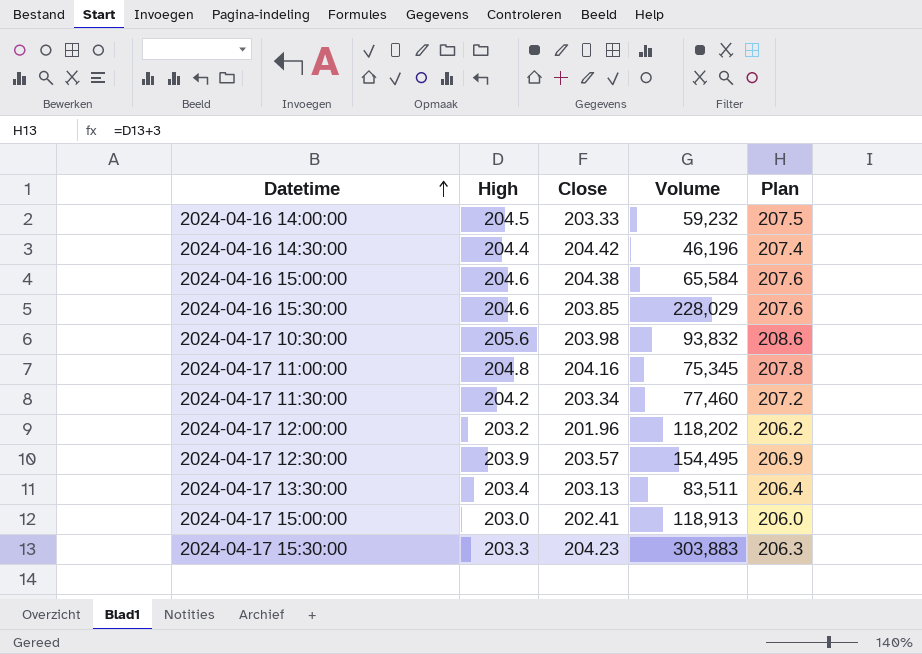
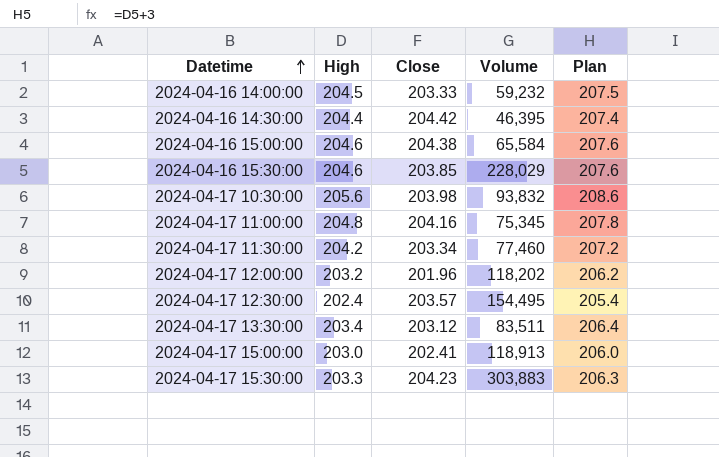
2024-04-16 14:30:00 | Volume: 46,196 -> 46,395
2024-04-17 12:30:00 | High: 203.9 -> 202.4
2024-04-17 12:30:00 | Plan: 206.9 -> 205.4
2024-04-17 13:30:00 | Close: 203.13 -> 203.12

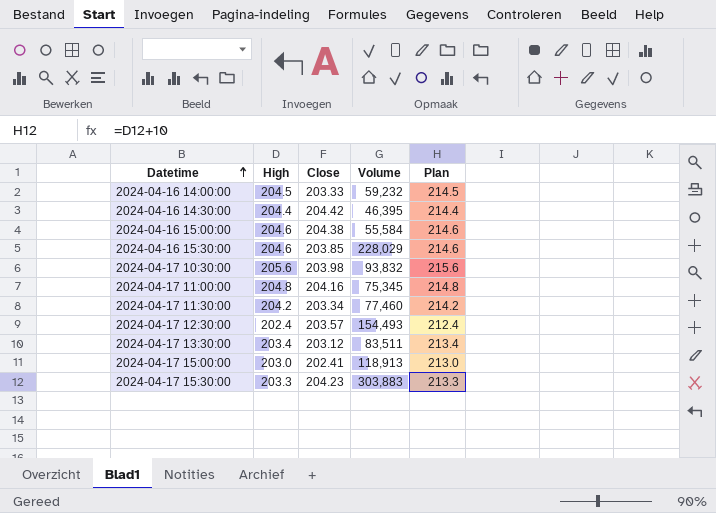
column Plan | formula: [High] + 3 -> [High] + 10
row 2024-04-17 12:00:00: 203.2 | 201.96 | 118,202 | 206.2 -> none
2024-04-16 15:00:00 | Volume: 65,584 -> 55,584
2024-04-17 12:30:00 | Volume: 154,495 -> 154,493

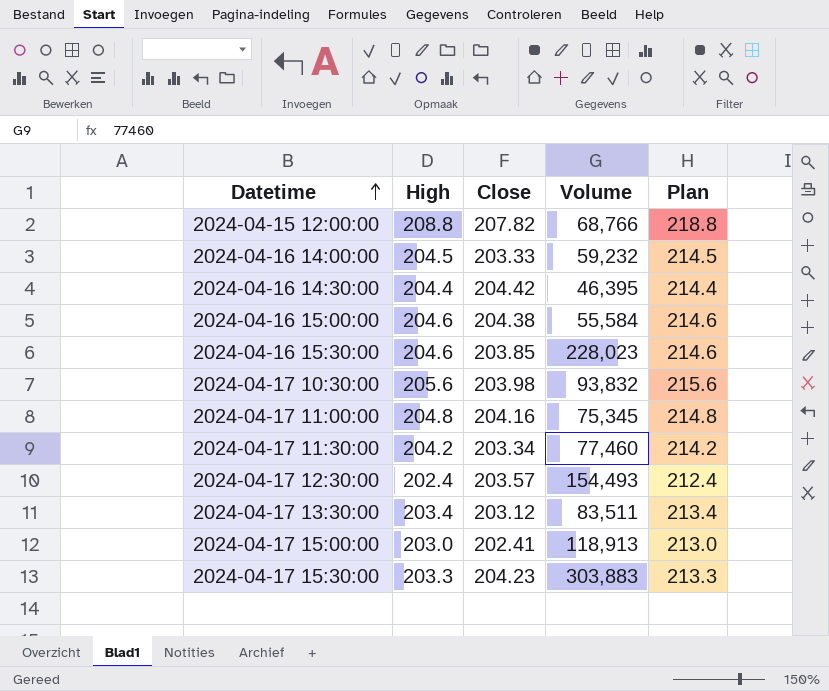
row 2024-04-15 12:00:00: none -> 208.8 | 207.82 | 68,766 | 218.8
2024-04-16 15:30:00 | Volume: 228,029 -> 228,023

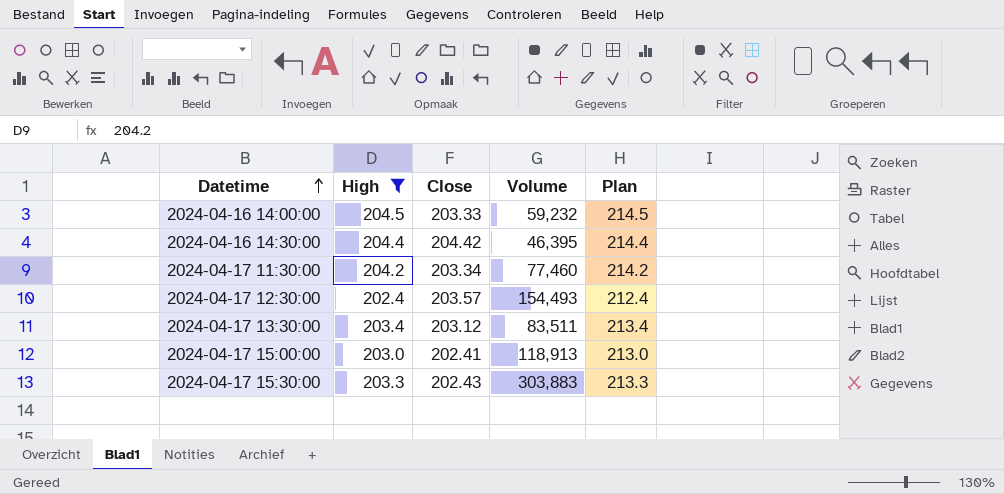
filter: none -> High <= 204.5
2024-04-17 15:30:00 | Close: 204.23 -> 202.43

